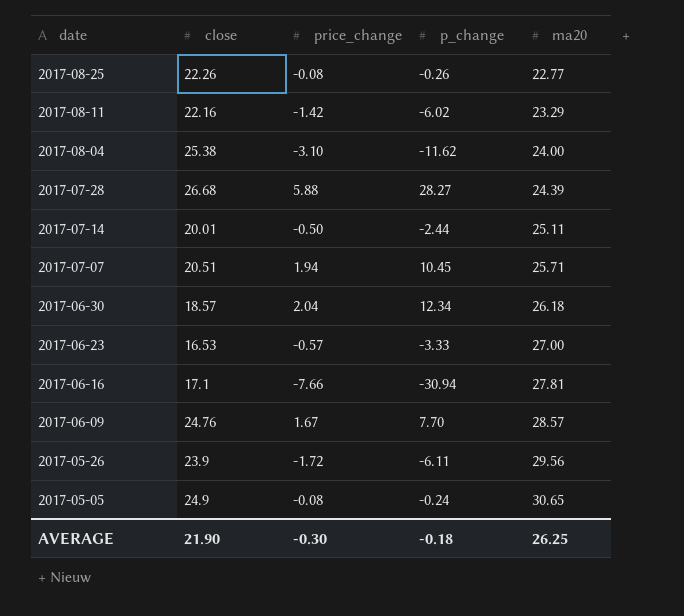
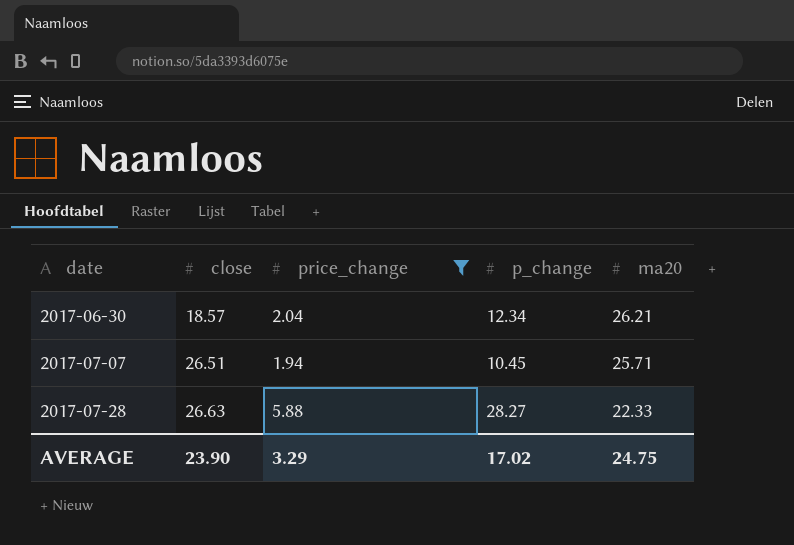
filter: none -> price_change >= 1.94
row order: date descending -> date ascending
2017-06-30 | ma20: 26.18 -> 26.21
2017-07-07 | close: 20.51 -> 26.51
2017-07-28 | close: 26.68 -> 26.63
2017-07-28 | ma20: 24.39 -> 22.33
AVERAGE | close: 21.90 -> 23.90
AVERAGE | price_change: -0.30 -> 3.29
AVERAGE | p_change: -0.18 -> 17.02
AVERAGE | ma20: 26.25 -> 24.75

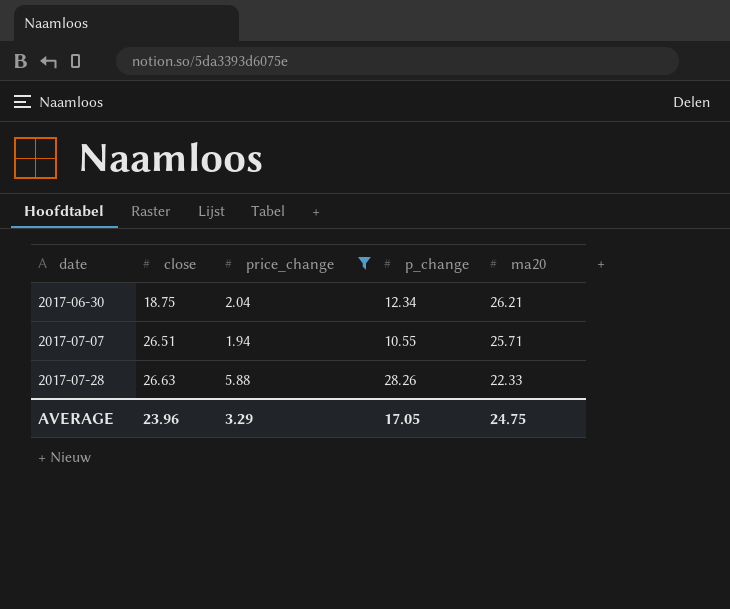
2017-06-30 | close: 18.57 -> 18.75
2017-07-07 | p_change: 10.45 -> 10.55
2017-07-28 | p_change: 28.27 -> 28.26
AVERAGE | close: 23.90 -> 23.96
AVERAGE | p_change: 17.02 -> 17.05

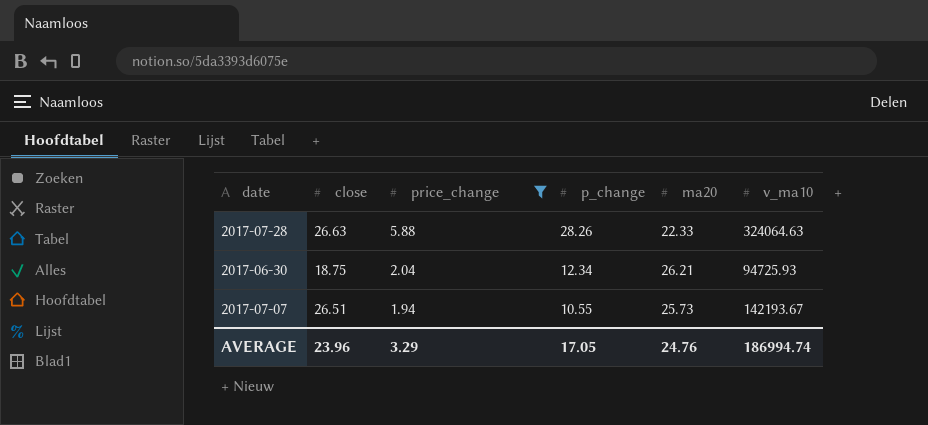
row order: date ascending -> price_change descending
column v_ma10 | position: none -> 6
2017-07-07 | ma20: 25.71 -> 25.73
AVERAGE | ma20: 24.75 -> 24.76

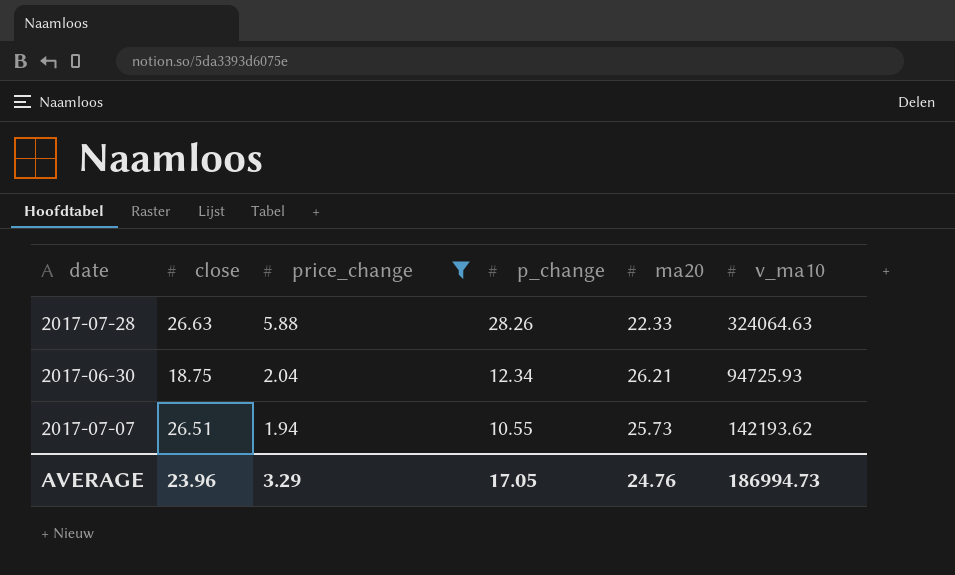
2017-07-07 | v_ma10: 142193.67 -> 142193.62
AVERAGE | v_ma10: 186994.74 -> 186994.73

